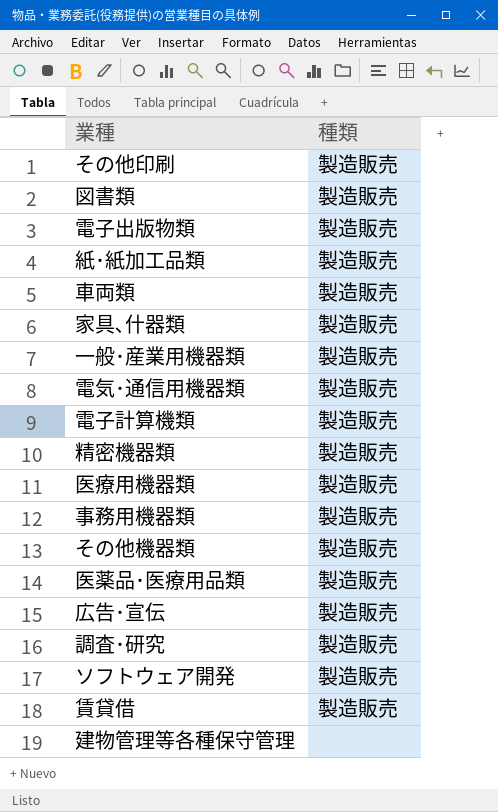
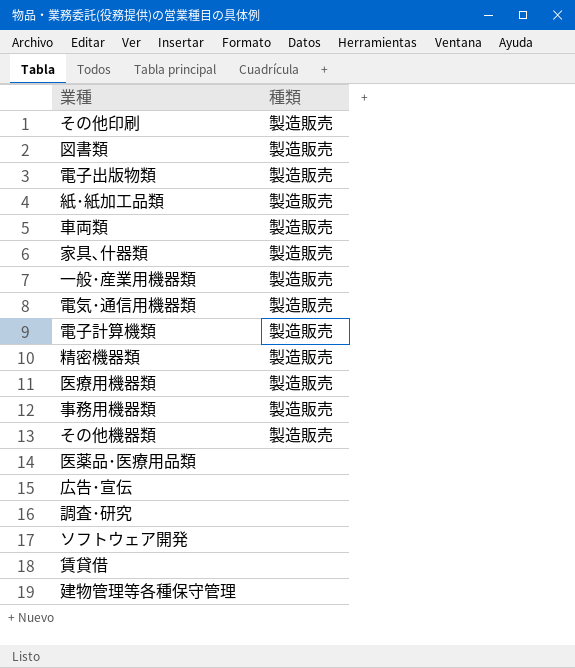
医薬品･医療用品類 | 種類: 製造販売 -> none
広告･宣伝 | 種類: 製造販売 -> none
調査･研究 | 種類: 製造販売 -> none
ソフトウェア開発 | 種類: 製造販売 -> none
賃貸借 | 種類: 製造販売 -> none

